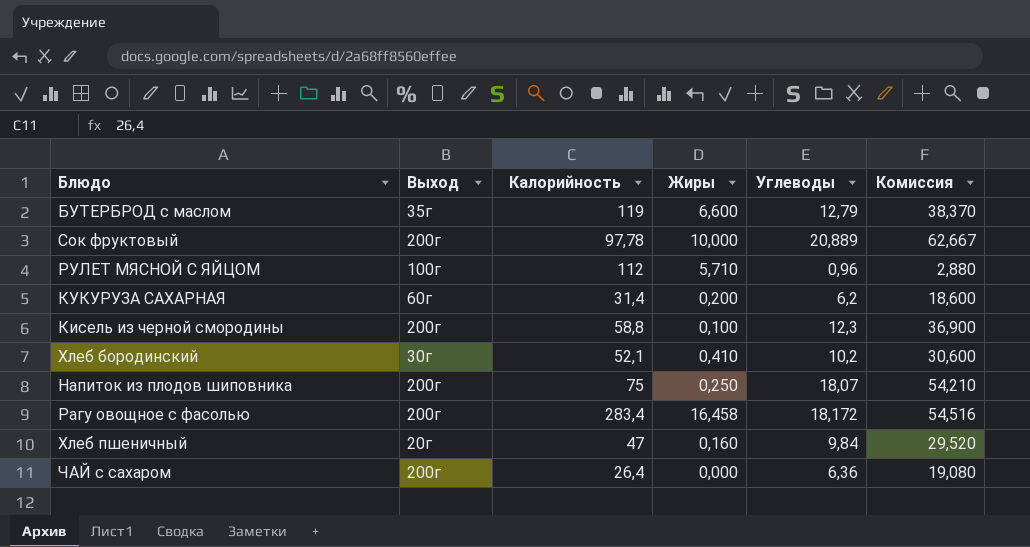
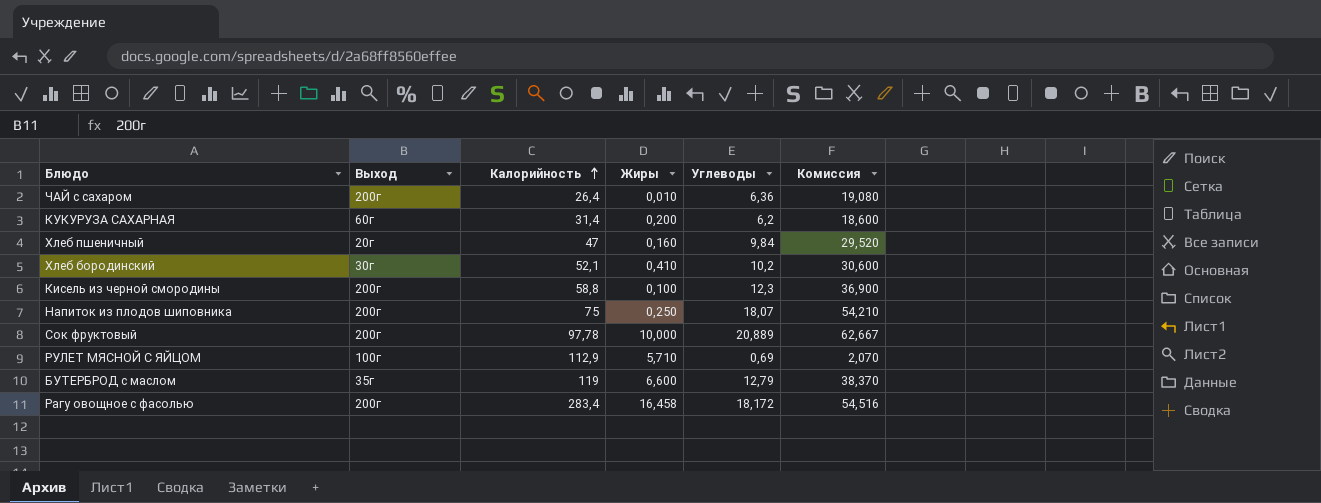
row order: none -> Калорийность ascending
ЧАЙ с сахаром | Жиры: 0,000 -> 0,010
РУЛЕТ МЯСНОЙ С ЯЙЦОМ | Калорийность: 112 -> 112,9
РУЛЕТ МЯСНОЙ С ЯЙЦОМ | Углеводы: 0,96 -> 0,69
РУЛЕТ МЯСНОЙ С ЯЙЦОМ | Комиссия: 2,880 -> 2,070

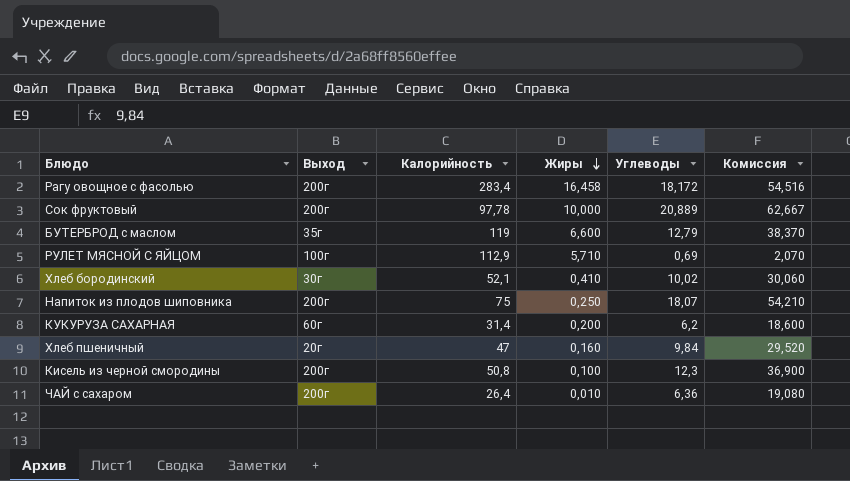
row order: Калорийность ascending -> Жиры descending
Хлеб бородинский | Углеводы: 10,2 -> 10,02
Хлеб бородинский | Комиссия: 30,600 -> 30,060
Кисель из черной смородины | Калорийность: 58,8 -> 50,8

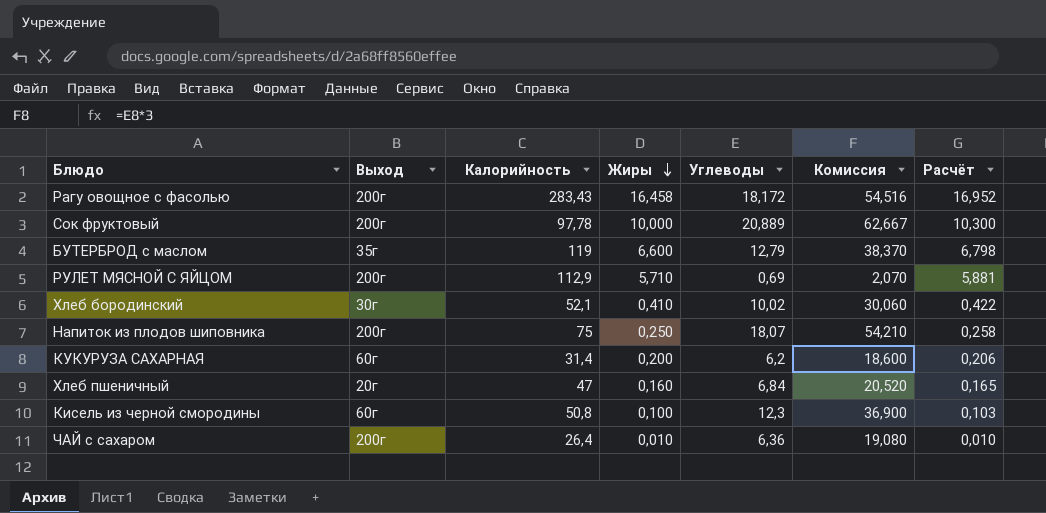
column Расчёт | formula: none -> [Жиры] * 1,03
Рагу овощное с фасолью | Калорийность: 283,4 -> 283,43
РУЛЕТ МЯСНОЙ С ЯЙЦОМ | Выход: 100г -> 200г
Хлеб пшеничный | Углеводы: 9,84 -> 6,84
Хлеб пшеничный | Комиссия: 29,520 -> 20,520
Кисель из черной смородины | Выход: 200г -> 60г

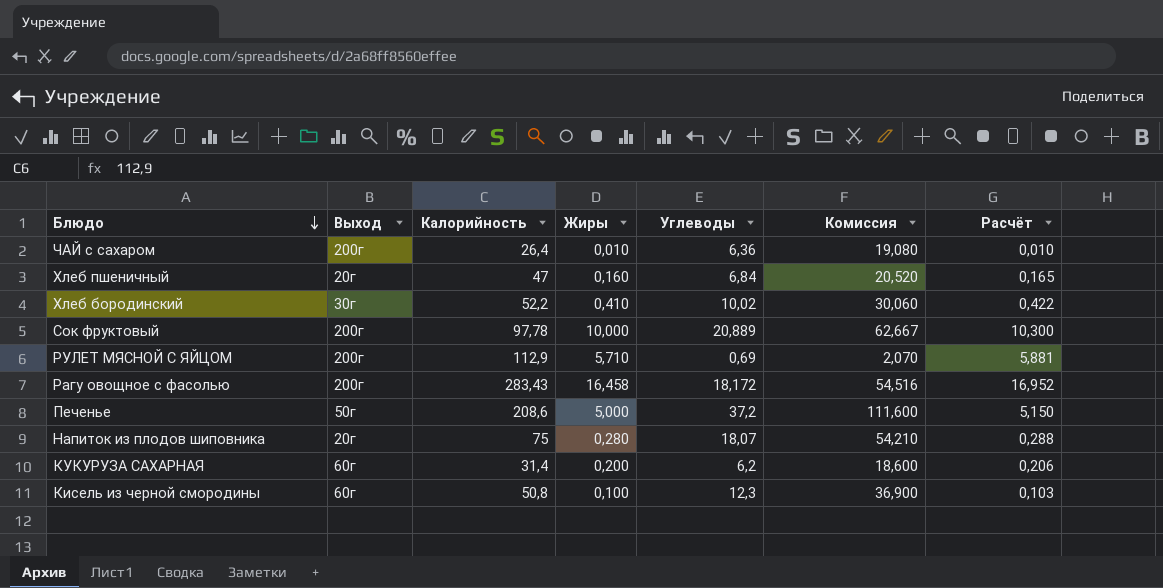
row order: Жиры descending -> Блюдо descending
row БУТЕРБРОД с маслом: 35г | 119 | 6,600 | 12,79 | 38,370 | 6,798 -> none
Хлеб бородинский | Калорийность: 52,1 -> 52,2
row Печенье: none -> 50г | 208,6 | 5,000 | 37,2 | 111,600 | 5,150
Напиток из плодов шиповника | Выход: 200г -> 20г
Напиток из плодов шиповника | Жиры: 0,250 -> 0,280
Напиток из плодов шиповника | Расчёт: 0,258 -> 0,288

